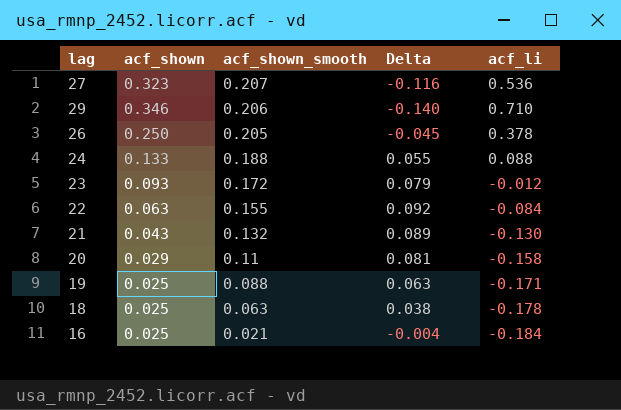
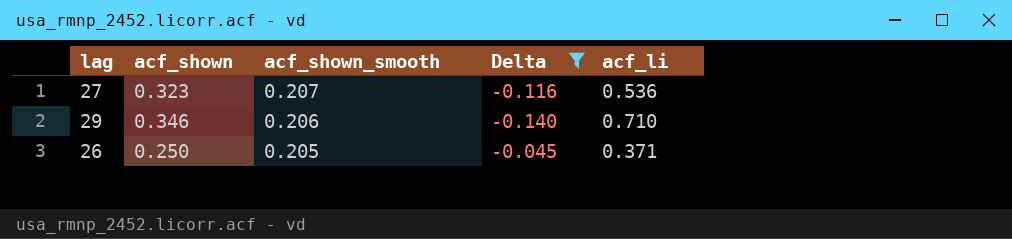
filter: none -> Delta <= -0.045
26 | acf_li: 0.378 -> 0.371

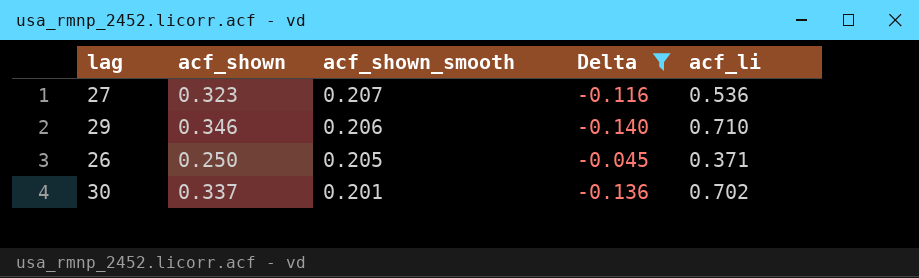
row 30: none -> 0.337 | 0.201 | -0.136 | 0.702

